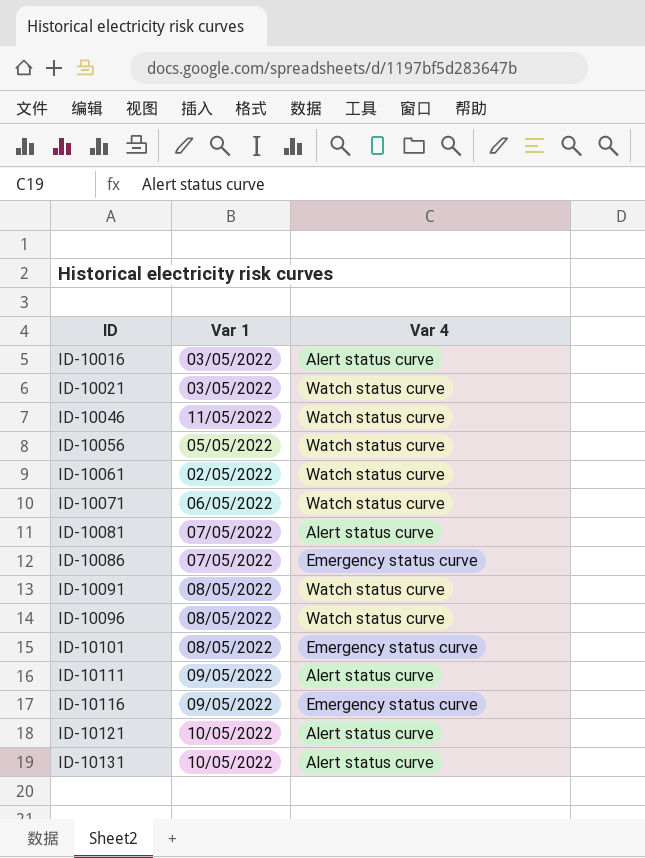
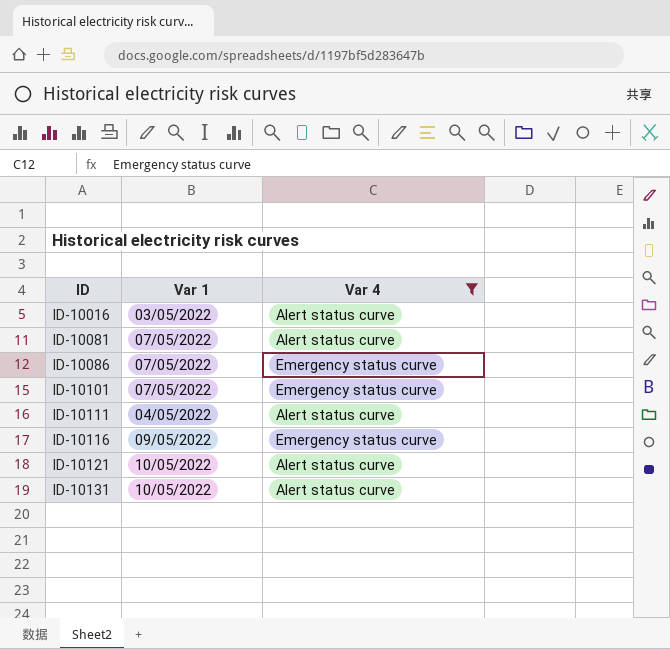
filter: none -> Var 4 != Watch status curve
ID-10101 | Var 1: 08/05/2022 -> 07/05/2022
ID-10111 | Var 1: 09/05/2022 -> 04/05/2022

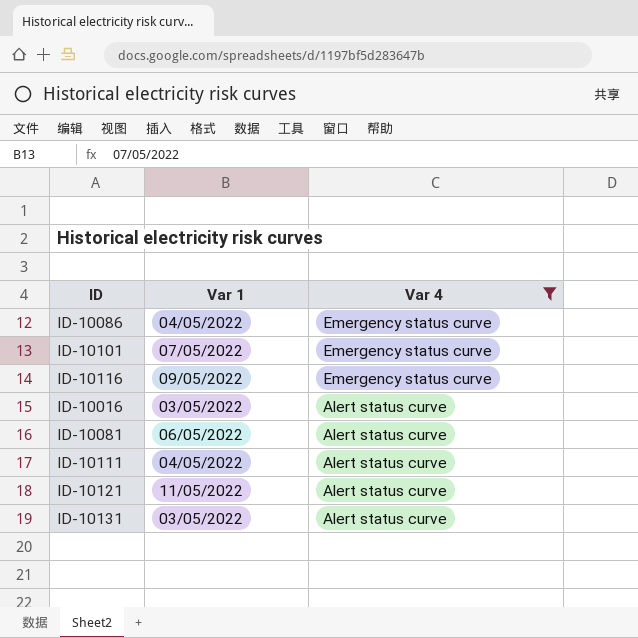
row order: ID ascending -> Var 4 descending
ID-10086 | Var 1: 07/05/2022 -> 04/05/2022
ID-10081 | Var 1: 07/05/2022 -> 06/05/2022
ID-10121 | Var 1: 10/05/2022 -> 11/05/2022
ID-10131 | Var 1: 10/05/2022 -> 03/05/2022

